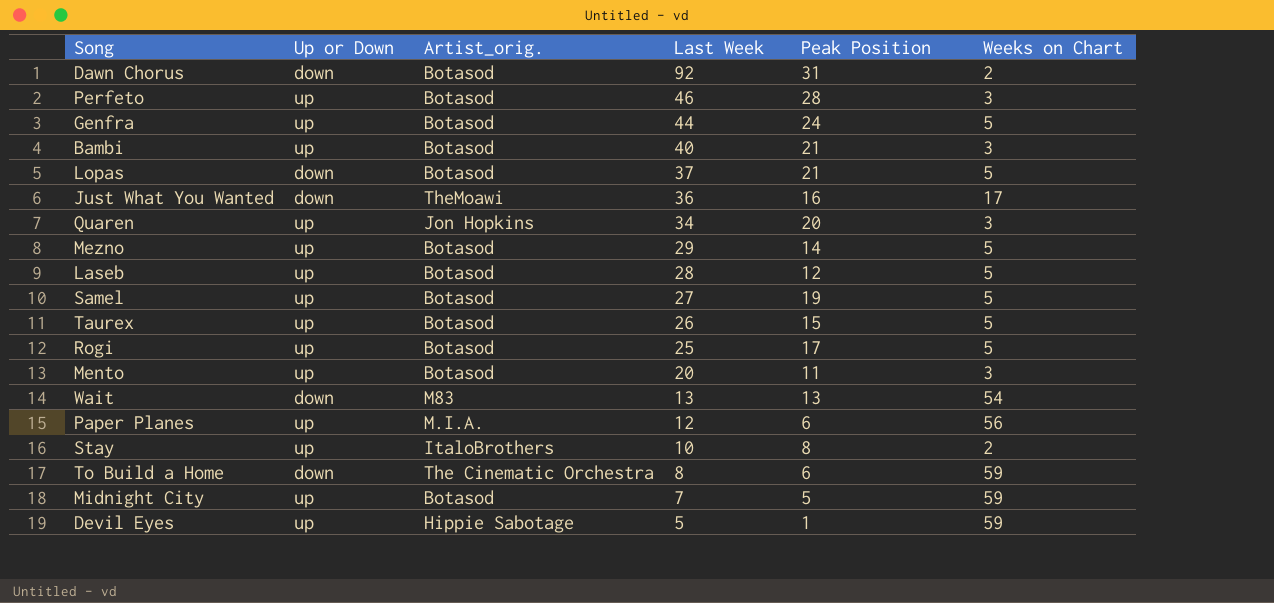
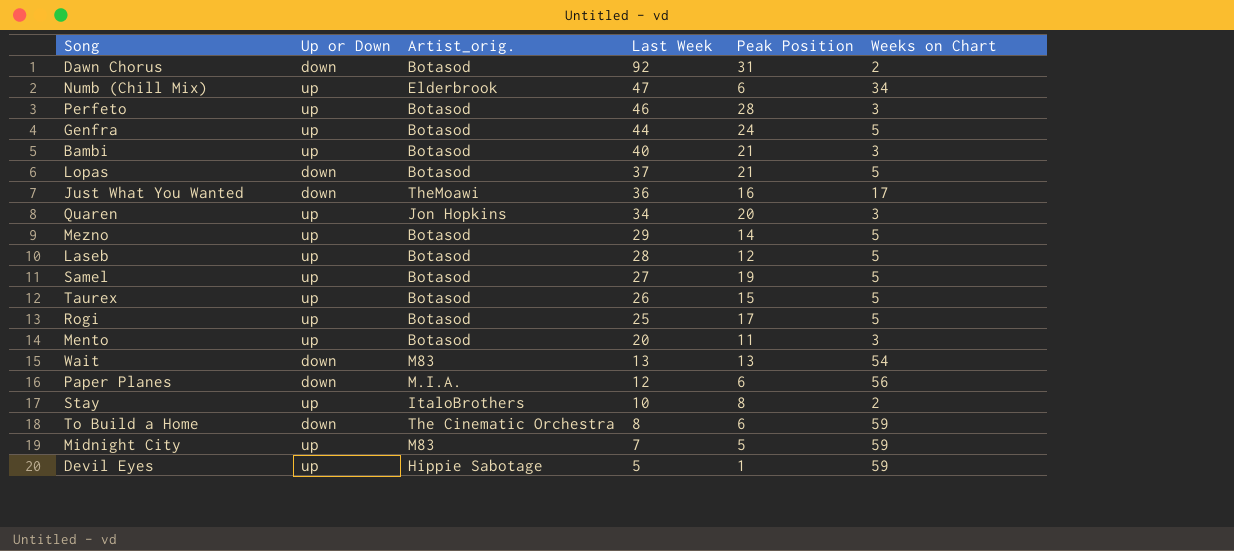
row Numb (Chill Mix): none -> up | Elderbrook | 47 | 6 | 34
Paper Planes | Up or Down: up -> down
Midnight City | Artist_orig.: Botasod -> M83

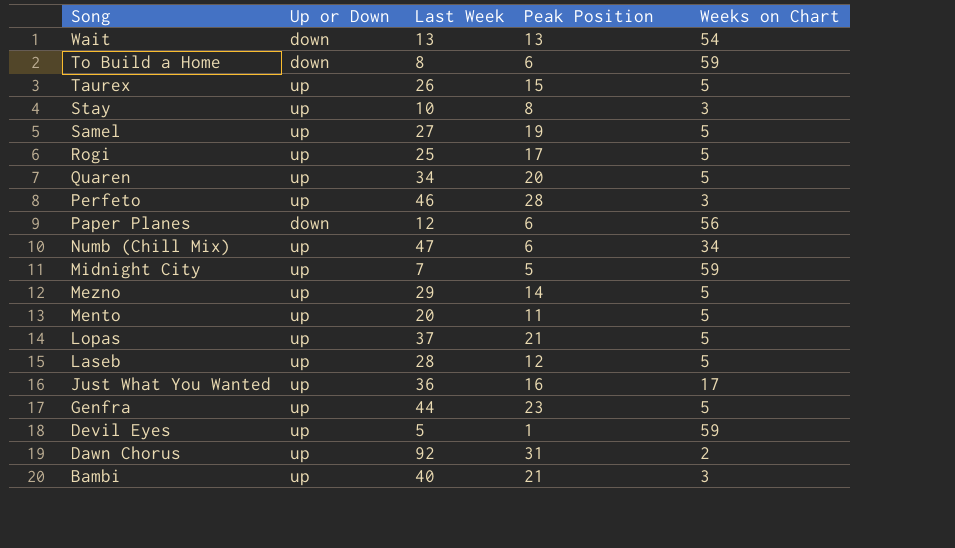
row order: Last Week descending -> Song descending
column Artist_orig. | position: 3 -> none
Stay | Weeks on Chart: 2 -> 3
Quaren | Weeks on Chart: 3 -> 5
Mento | Weeks on Chart: 3 -> 5
Lopas | Up or Down: down -> up
Just What You Wanted | Up or Down: down -> up
Genfra | Peak Position: 24 -> 23
Dawn Chorus | Up or Down: down -> up

